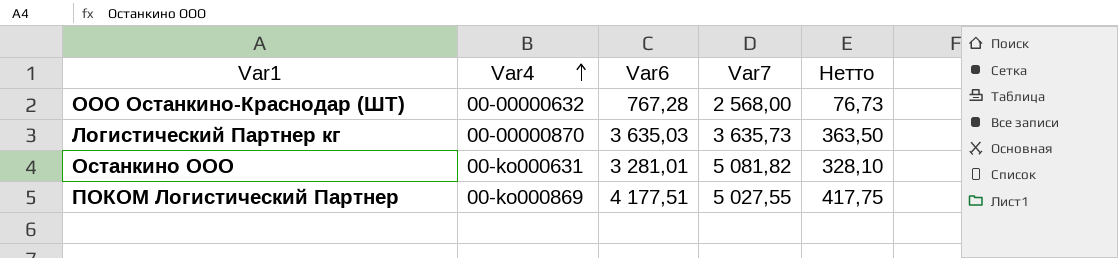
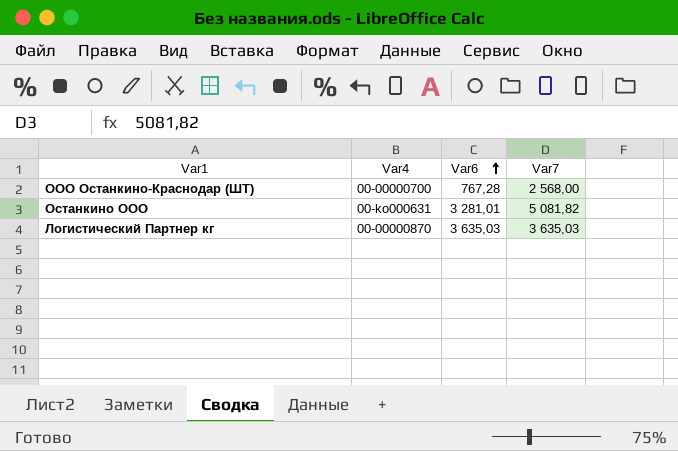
row order: Var4 ascending -> Var6 ascending
column Нетто | formula: [Var6] * 0,1 -> none
row ПОКОМ Логистический Партнер: 00-ko000869 | 4 177,51 | 5 027,55 | 417,75 -> none
ООО Останкино-Краснодар (ШТ) | Var4: 00-00000632 -> 00-00000700
Логистический Партнер кг | Var7: 3 635,73 -> 3 635,03

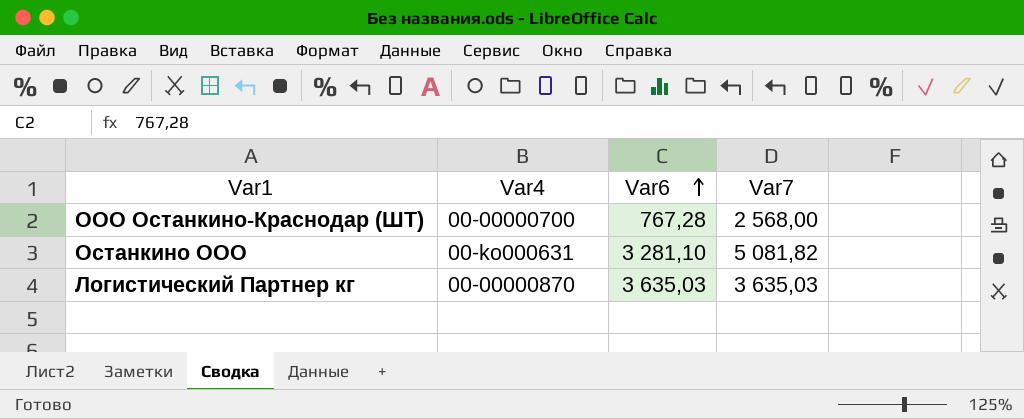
Останкино ООО | Var6: 3 281,01 -> 3 281,10

